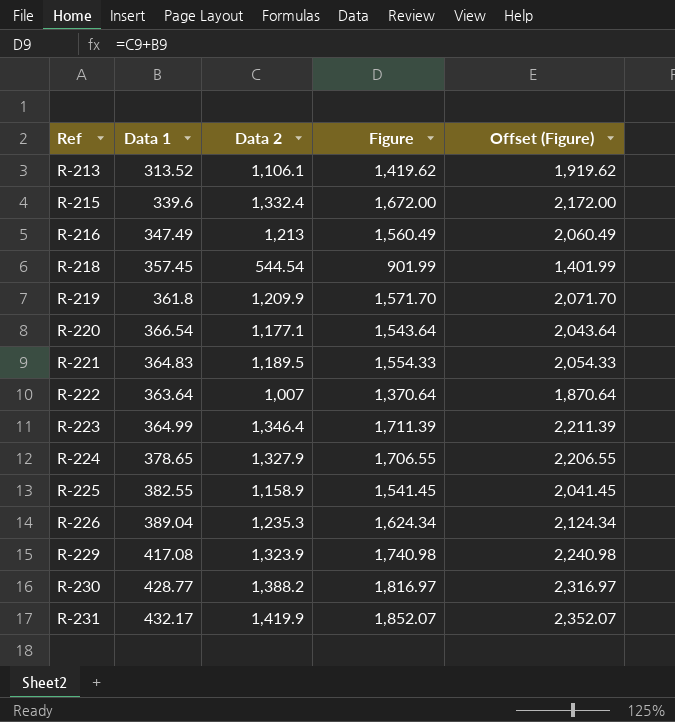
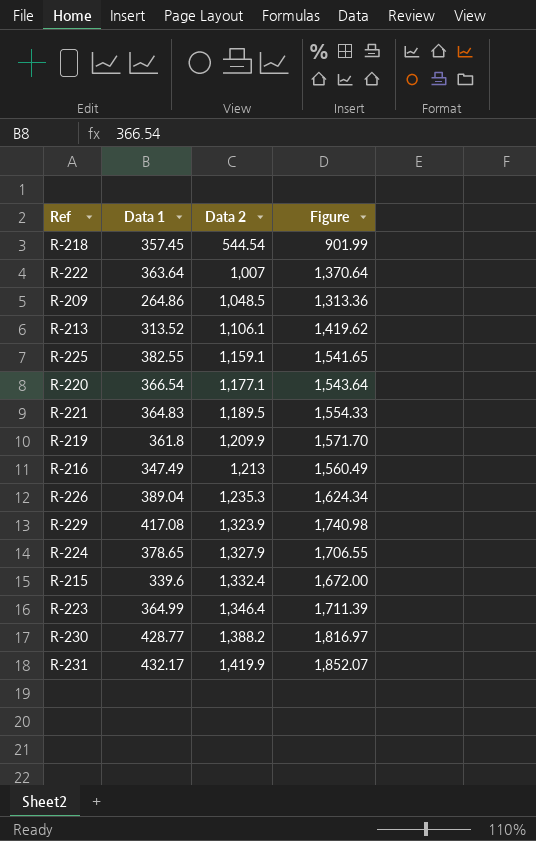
row order: Ref ascending -> Data 2 ascending
column Offset (Figure) | formula: [Figure] + 500 -> none
row R-209: none -> 264.86 | 1,048.5 | 1,313.36
R-225 | Data 2: 1,158.9 -> 1,159.1
R-225 | Figure: 1,541.45 -> 1,541.65

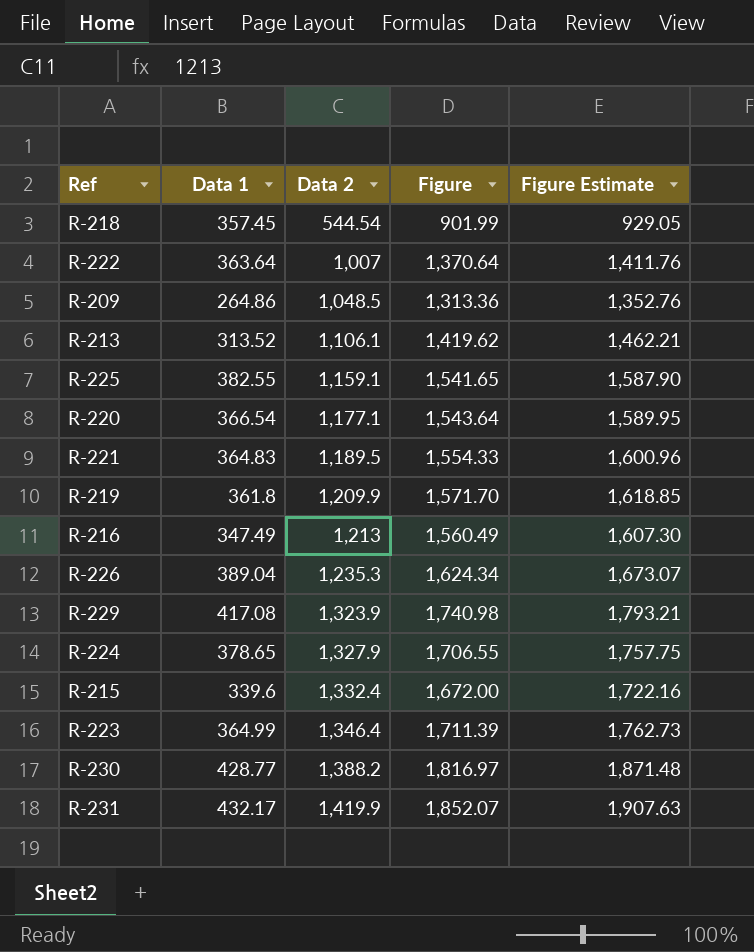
column Figure Estimate | formula: none -> [Figure] * 1.03

